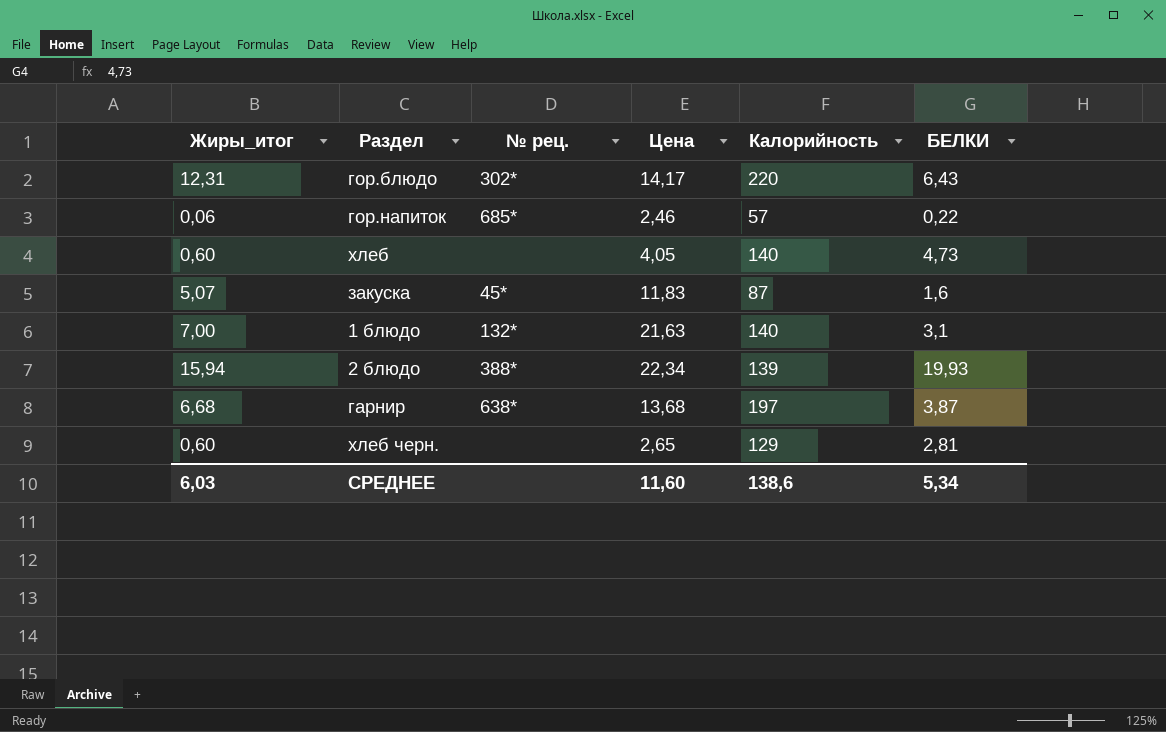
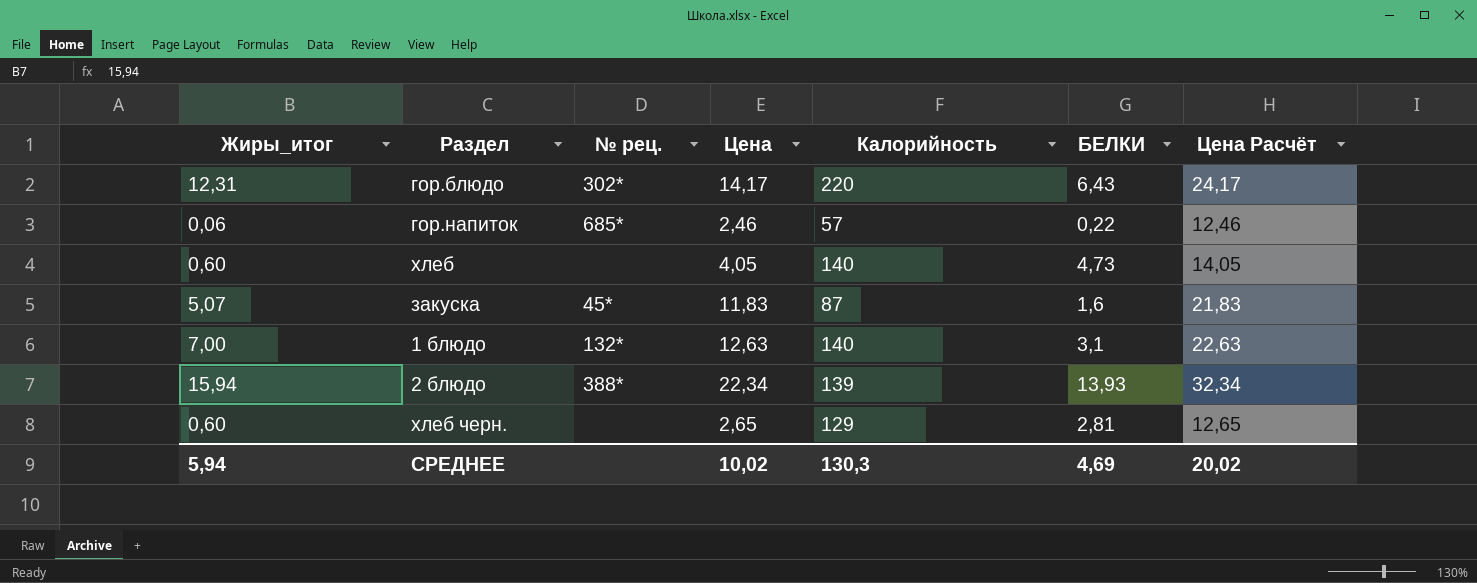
column Цена Расчёт | formula: none -> [Цена] + 10
row гарнир: 6,68 | 638* | 13,68 | 197 | 3,87 -> none
1 блюдо | Цена: 21,63 -> 12,63
2 блюдо | БЕЛКИ: 19,93 -> 13,93
СРЕДНЕЕ | Жиры_итог: 6,03 -> 5,94
СРЕДНЕЕ | Цена: 11,60 -> 10,02
СРЕДНЕЕ | Калорийность: 138,6 -> 130,3
СРЕДНЕЕ | БЕЛКИ: 5,34 -> 4,69

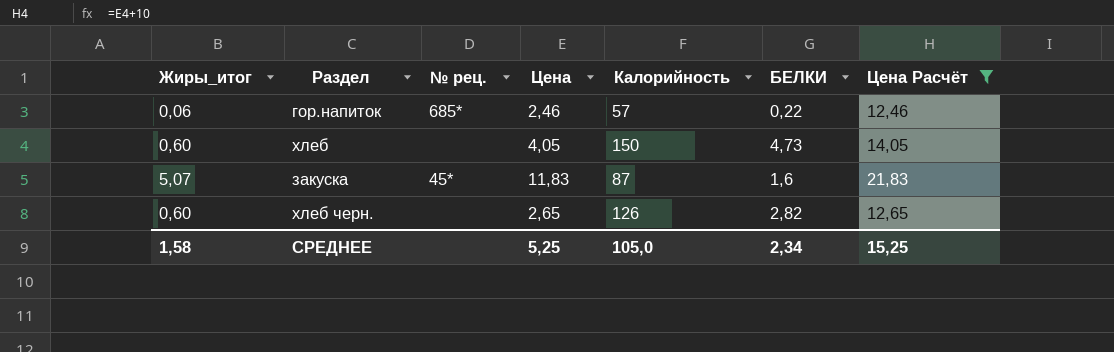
filter: none -> Цена Расчёт <= 21,83
хлеб | Калорийность: 140 -> 150
хлеб черн. | Калорийность: 129 -> 126
хлеб черн. | БЕЛКИ: 2,81 -> 2,82
СРЕДНЕЕ | Жиры_итог: 5,94 -> 1,58
СРЕДНЕЕ | Цена: 10,02 -> 5,25
СРЕДНЕЕ | Калорийность: 130,3 -> 105,0
СРЕДНЕЕ | БЕЛКИ: 4,69 -> 2,34
СРЕДНЕЕ | Цена Расчёт: 20,02 -> 15,25

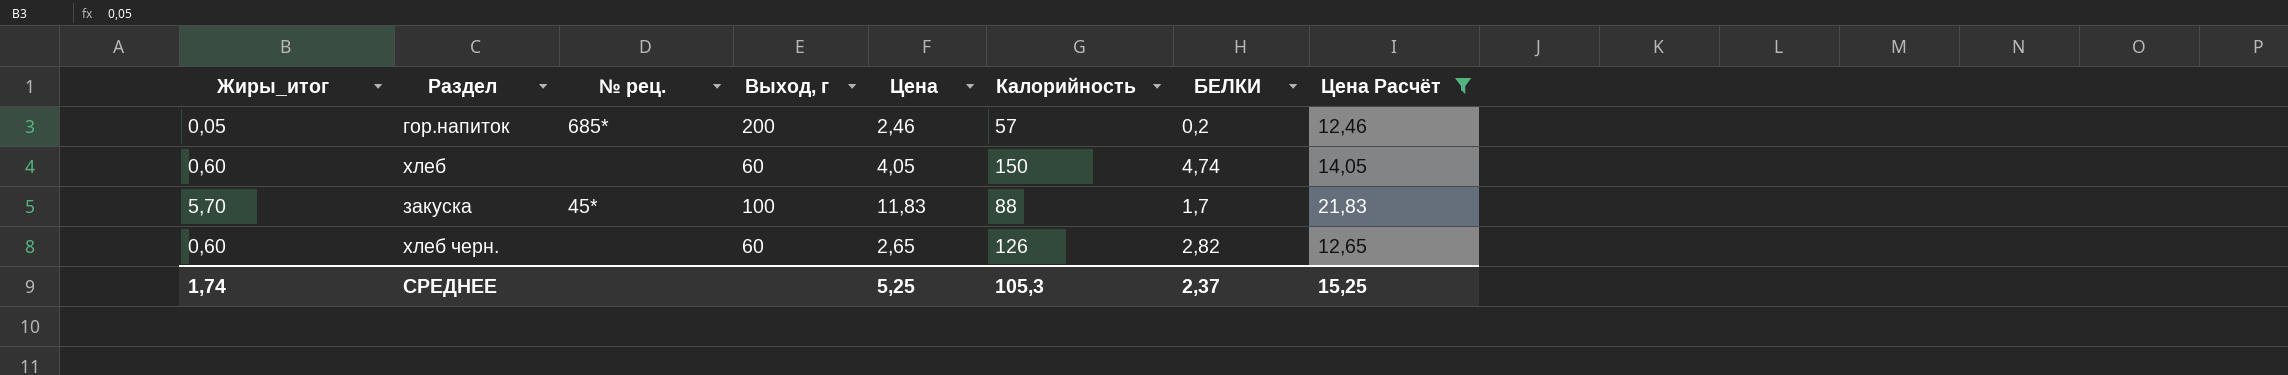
column Выход, г | position: none -> 4
гор.напиток | Жиры_итог: 0,06 -> 0,05
гор.напиток | БЕЛКИ: 0,22 -> 0,2
хлеб | БЕЛКИ: 4,73 -> 4,74
закуска | Жиры_итог: 5,07 -> 5,70
закуска | Калорийность: 87 -> 88
закуска | БЕЛКИ: 1,6 -> 1,7
СРЕДНЕЕ | Жиры_итог: 1,58 -> 1,74
СРЕДНЕЕ | Калорийность: 105,0 -> 105,3
СРЕДНЕЕ | БЕЛКИ: 2,34 -> 2,37

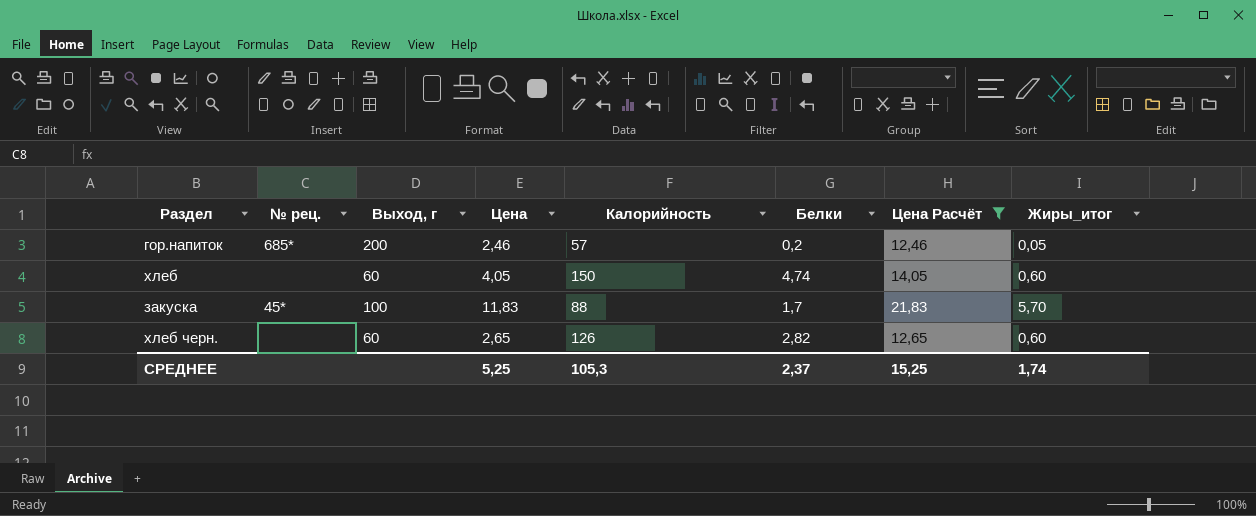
column name: БЕЛКИ -> Белки
column Жиры_итог | position: 1 -> 8

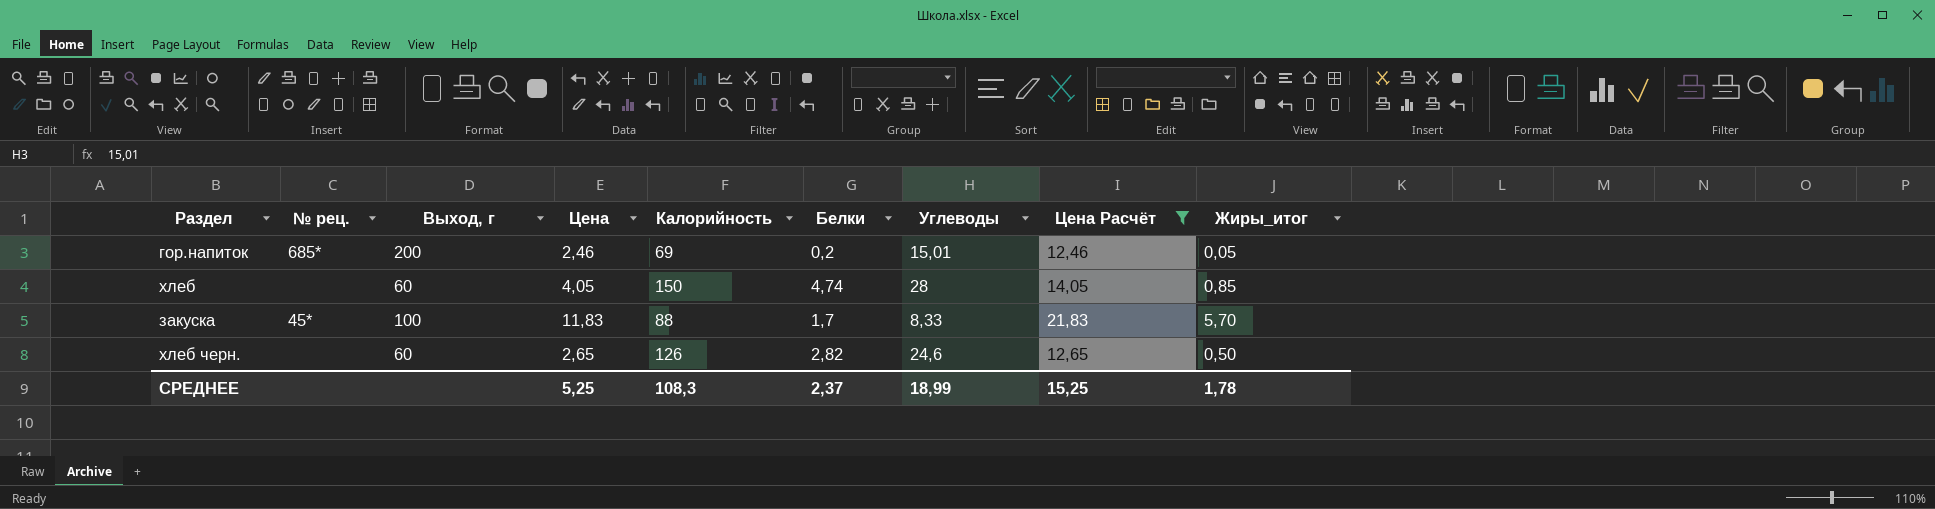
column Углеводы | position: none -> 7
гор.напиток | Калорийность: 57 -> 69
хлеб | Жиры_итог: 0,60 -> 0,85
хлеб черн. | Жиры_итог: 0,60 -> 0,50
СРЕДНЕЕ | Калорийность: 105,3 -> 108,3
СРЕДНЕЕ | Жиры_итог: 1,74 -> 1,78

